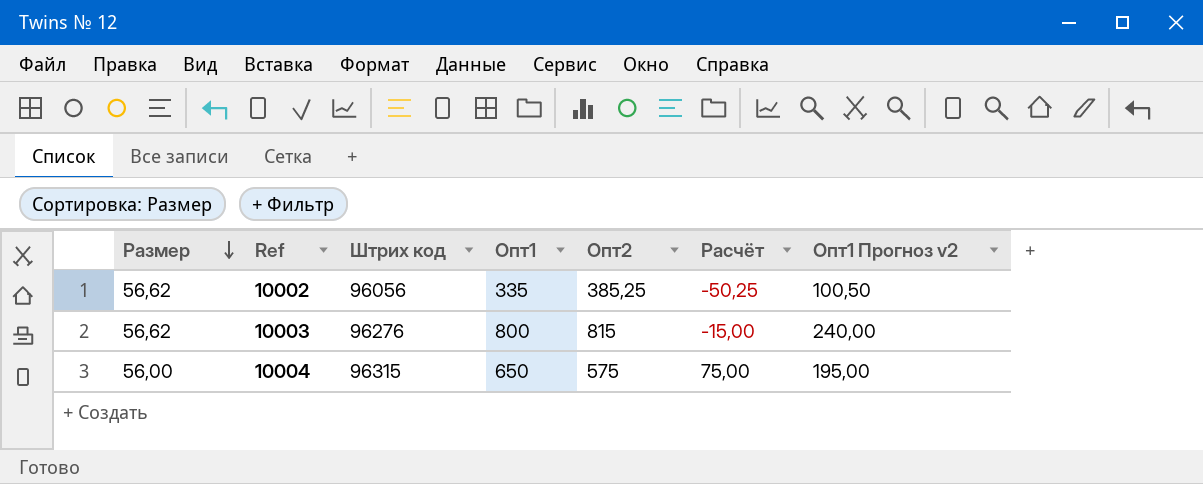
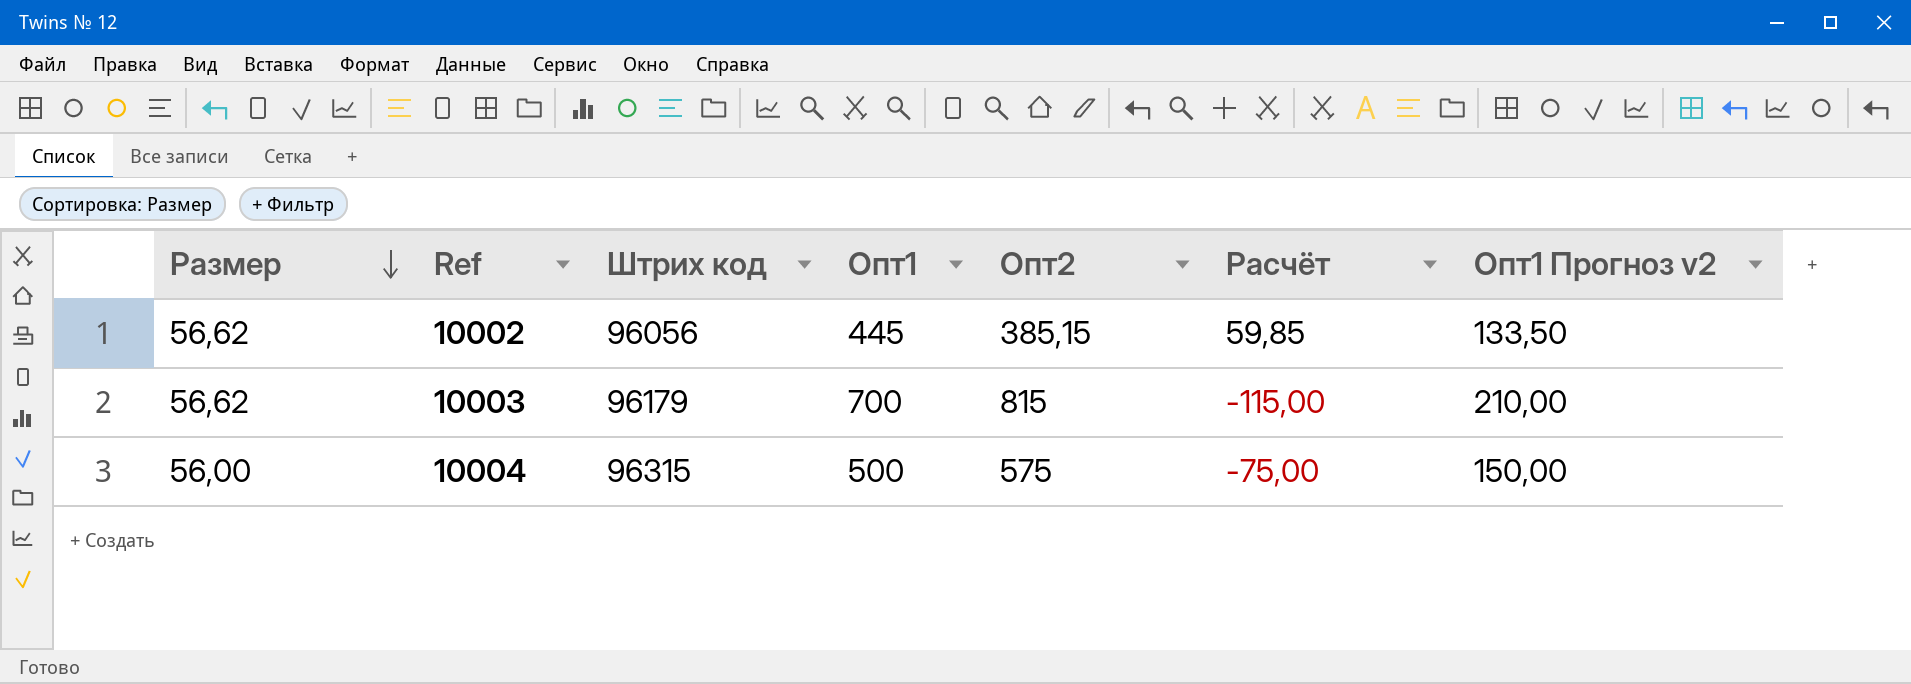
10002 | Опт1: 335 -> 445
10002 | Опт2: 385,25 -> 385,15
10002 | Расчёт: -50,25 -> 59,85
10002 | Опт1 Прогноз v2: 100,50 -> 133,50
10003 | Штрих код: 96276 -> 96179
10003 | Опт1: 800 -> 700
10003 | Расчёт: -15,00 -> -115,00
10003 | Опт1 Прогноз v2: 240,00 -> 210,00
10004 | Опт1: 650 -> 500
10004 | Расчёт: 75,00 -> -75,00
10004 | Опт1 Прогноз v2: 195,00 -> 150,00

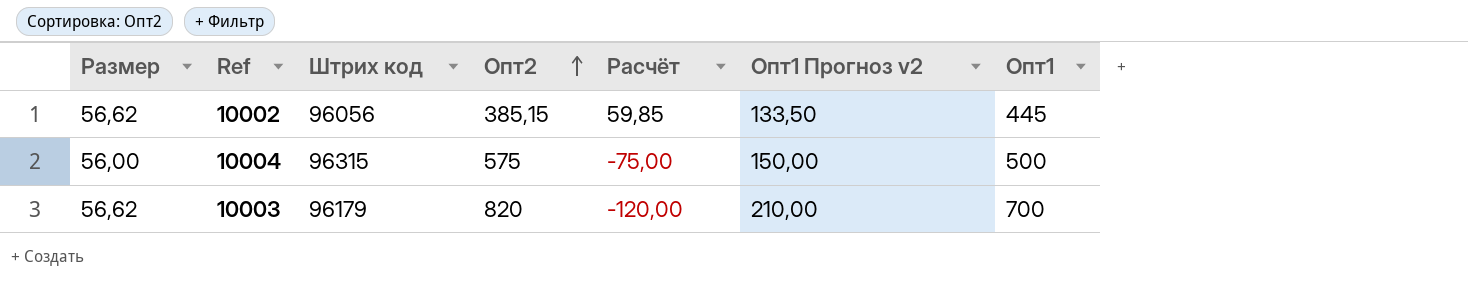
row order: Размер descending -> Опт2 ascending
column Опт1 | position: 4 -> 7
10003 | Опт2: 815 -> 820
10003 | Расчёт: -115,00 -> -120,00

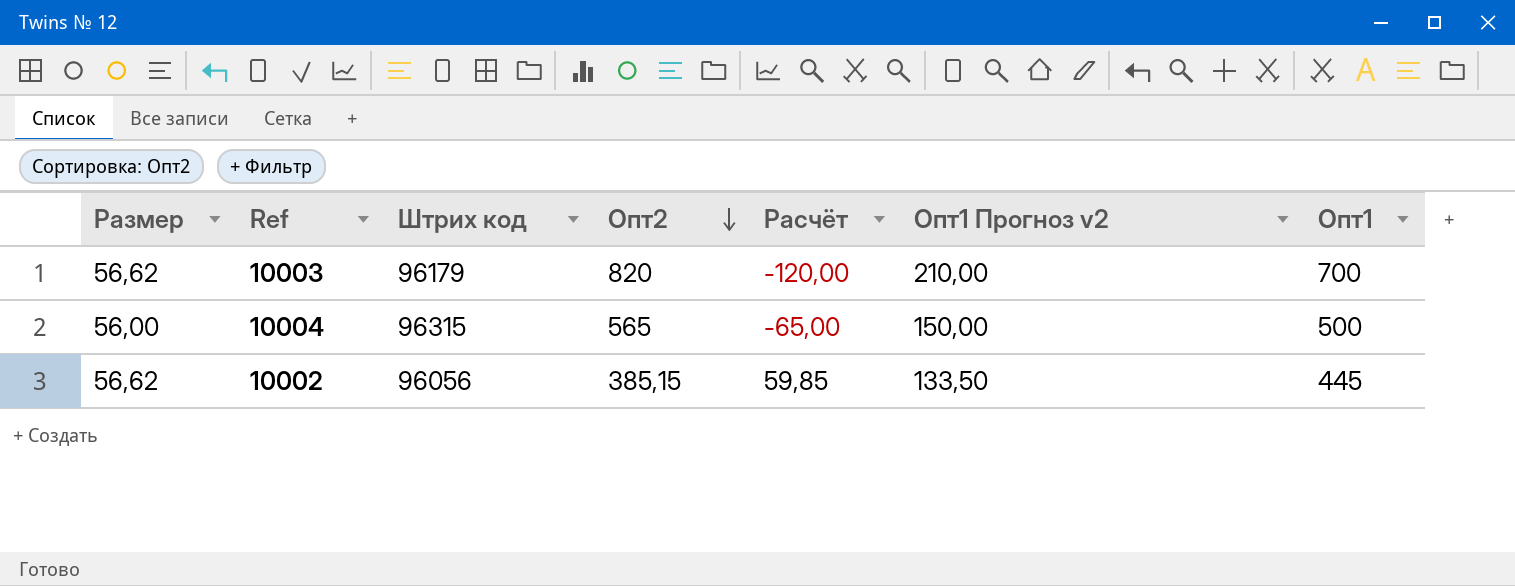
row order: Опт2 ascending -> Опт2 descending
10004 | Опт2: 575 -> 565
10004 | Расчёт: -75,00 -> -65,00

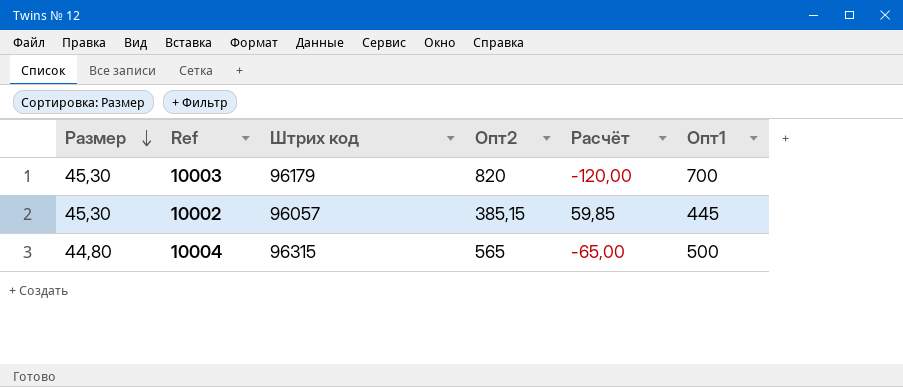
row order: Опт2 descending -> Размер descending
column Опт1 Прогноз v2 | formula: [Опт1] * 0,3 -> none
10003 | Размер: 56,62 -> 45,30
10002 | Размер: 56,62 -> 45,30
10002 | Штрих код: 96056 -> 96057
10004 | Размер: 56,00 -> 44,80

